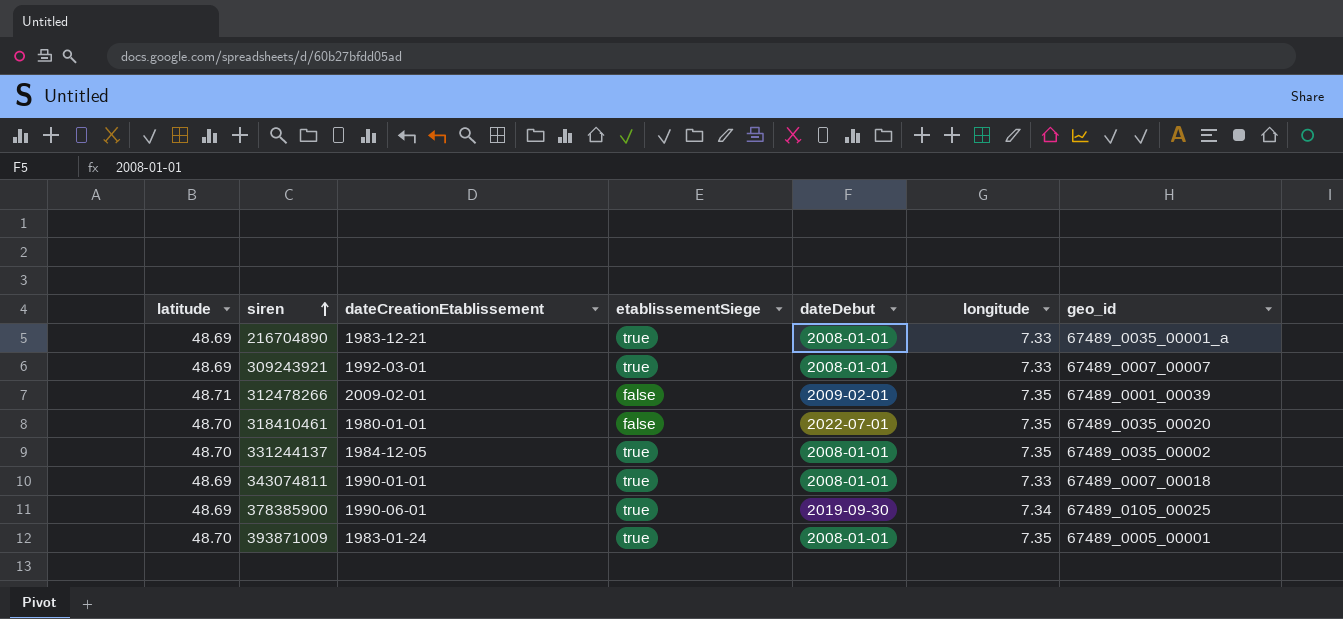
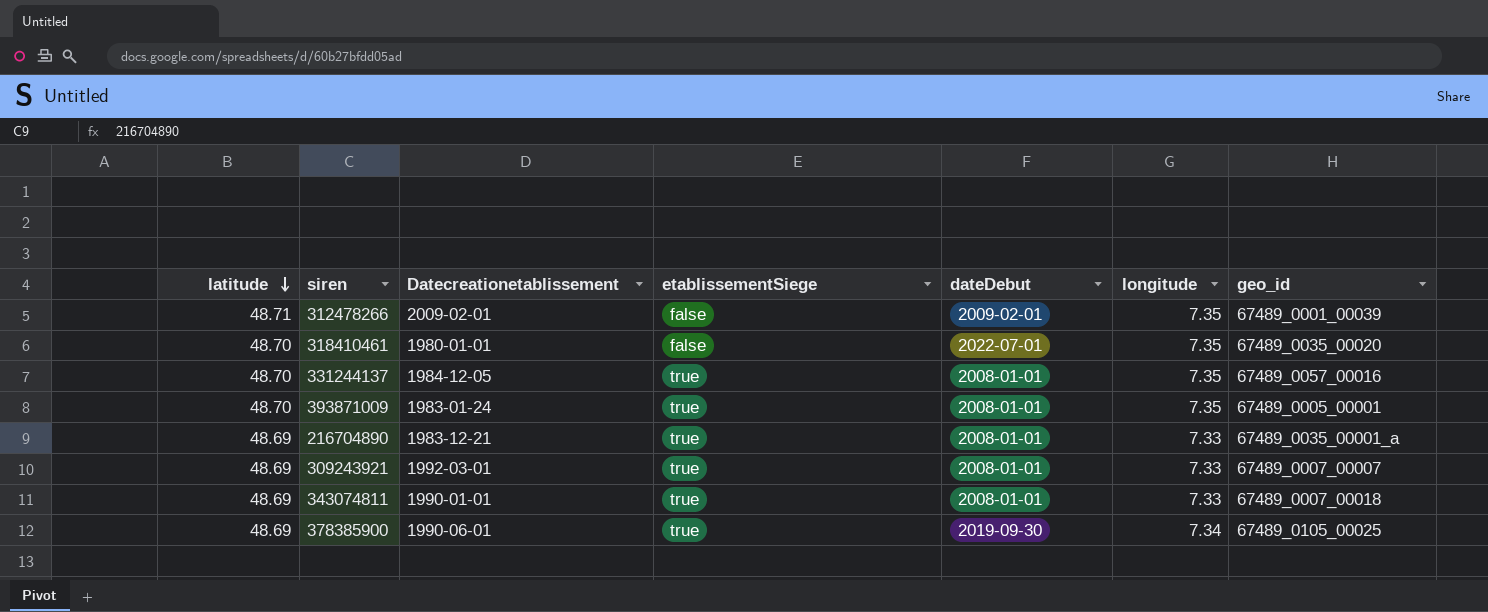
row order: siren ascending -> latitude descending
column name: dateCreationEtablissement -> Datecreationetablissement
331244137 | geo_id: 67489_0035_00002 -> 67489_0057_00016

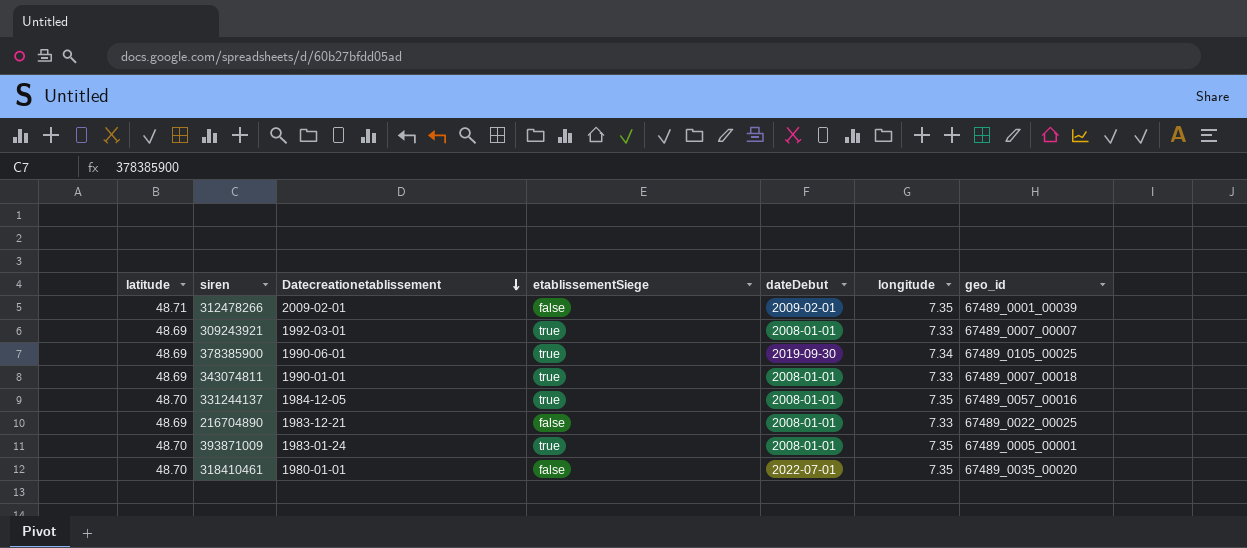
row order: latitude descending -> Datecreationetablissement descending
216704890 | etablissementSiege: true -> false
216704890 | geo_id: 67489_0035_00001_a -> 67489_0022_00025

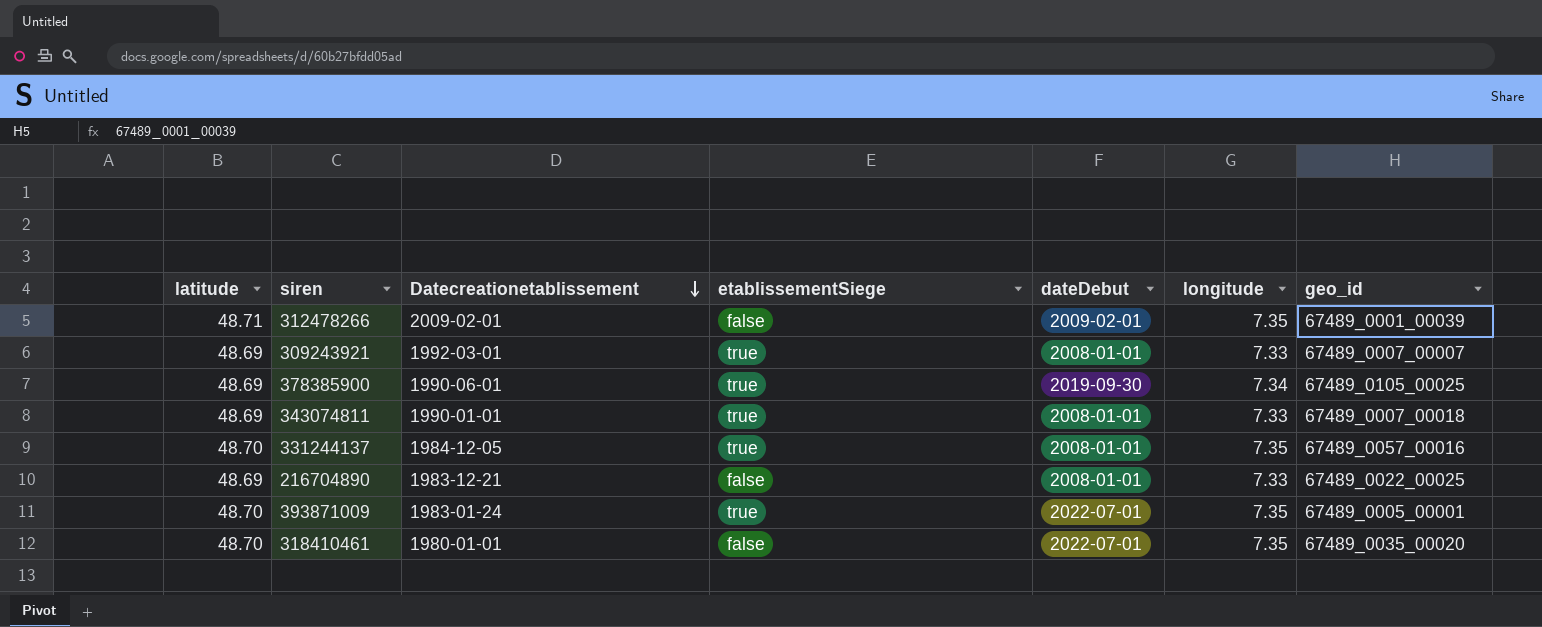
393871009 | dateDebut: 2008-01-01 -> 2022-07-01

